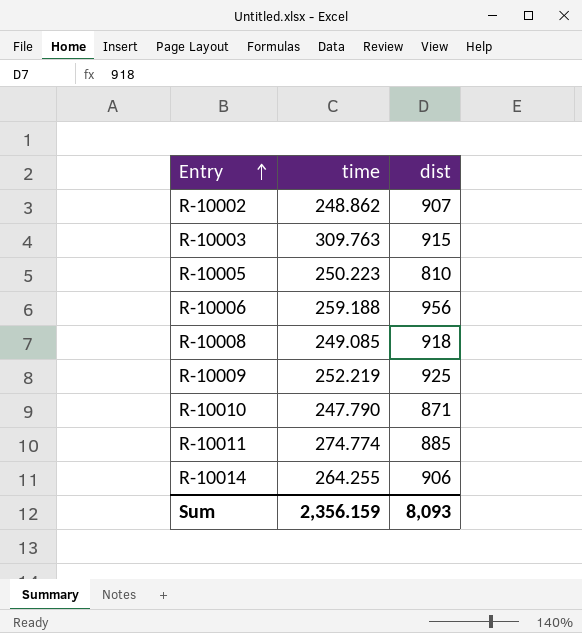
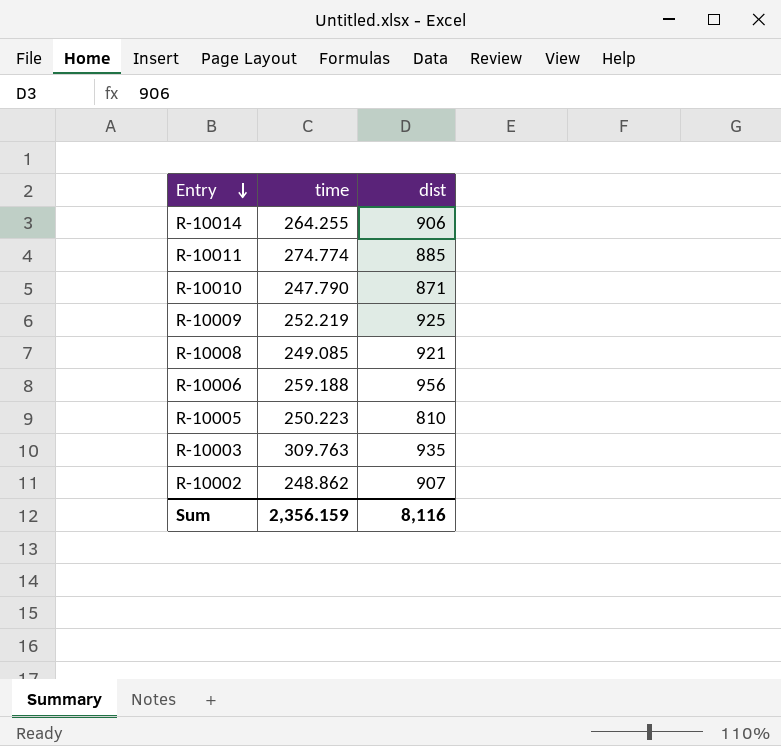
row order: Entry ascending -> Entry descending
R-10008 | dist: 918 -> 921
R-10003 | dist: 915 -> 935
Sum | dist: 8,093 -> 8,116

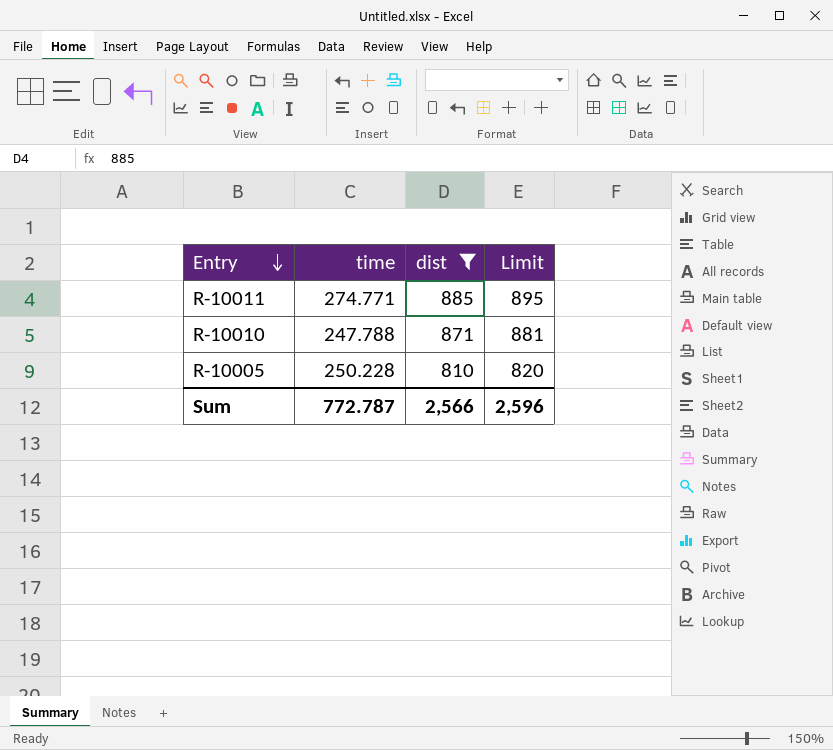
filter: none -> dist <= 885
column Limit | formula: none -> [dist] + 10
R-10011 | time: 274.774 -> 274.771
R-10010 | time: 247.790 -> 247.788
R-10005 | time: 250.223 -> 250.228
Sum | time: 2,356.159 -> 772.787
Sum | dist: 8,116 -> 2,566

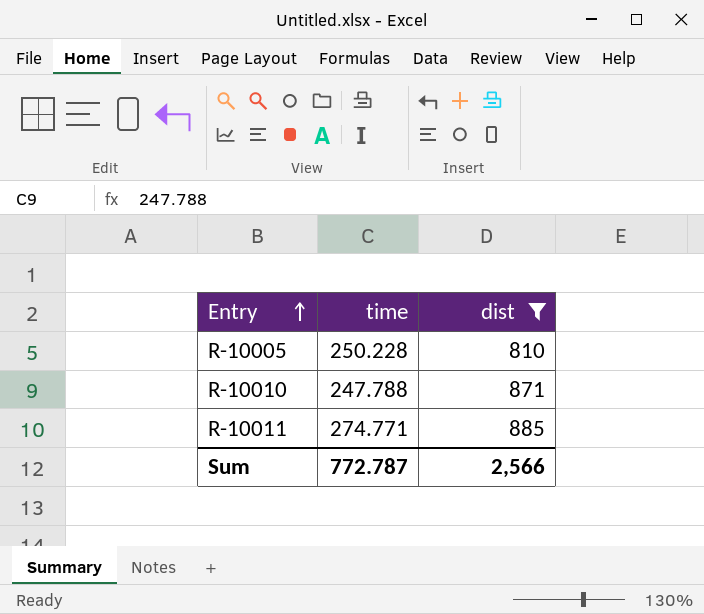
row order: Entry descending -> Entry ascending
column Limit | formula: [dist] + 10 -> none

